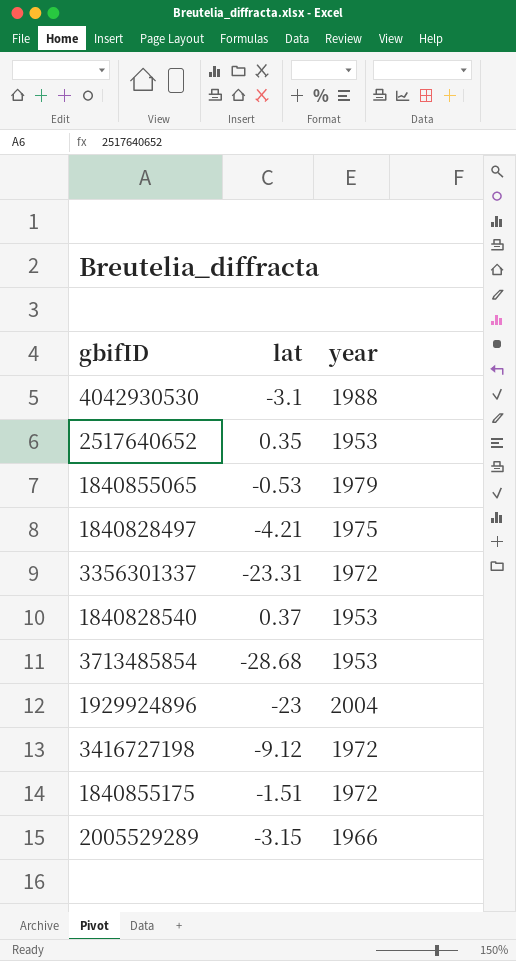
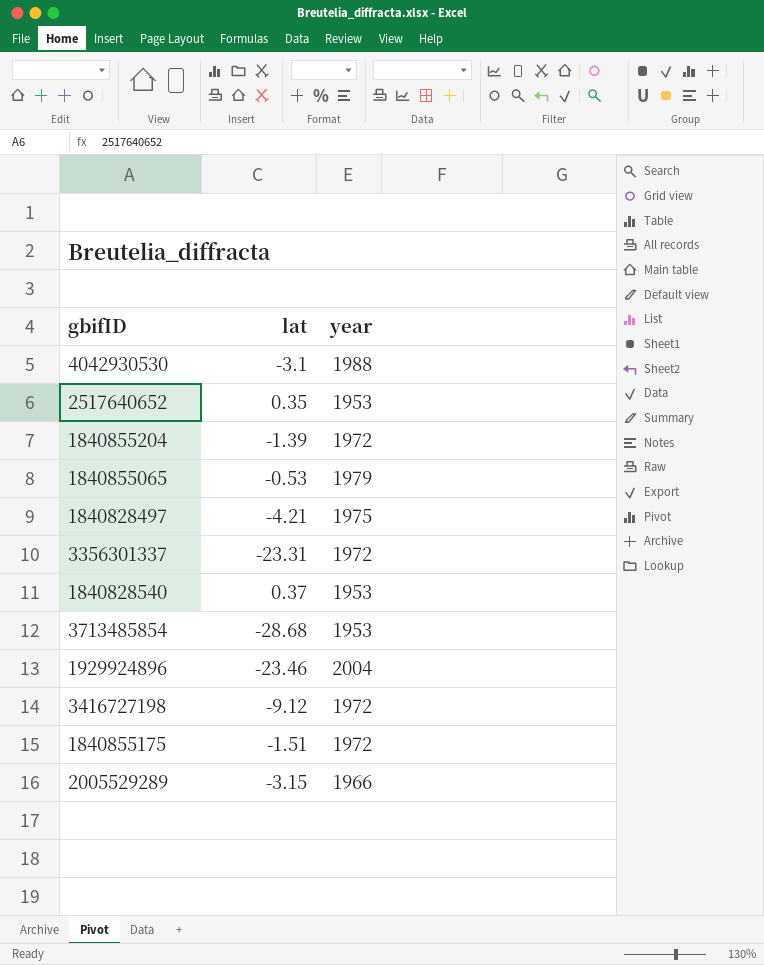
row 1840855204: none -> -1.39 | 1972
1929924896 | lat: -23 -> -23.46

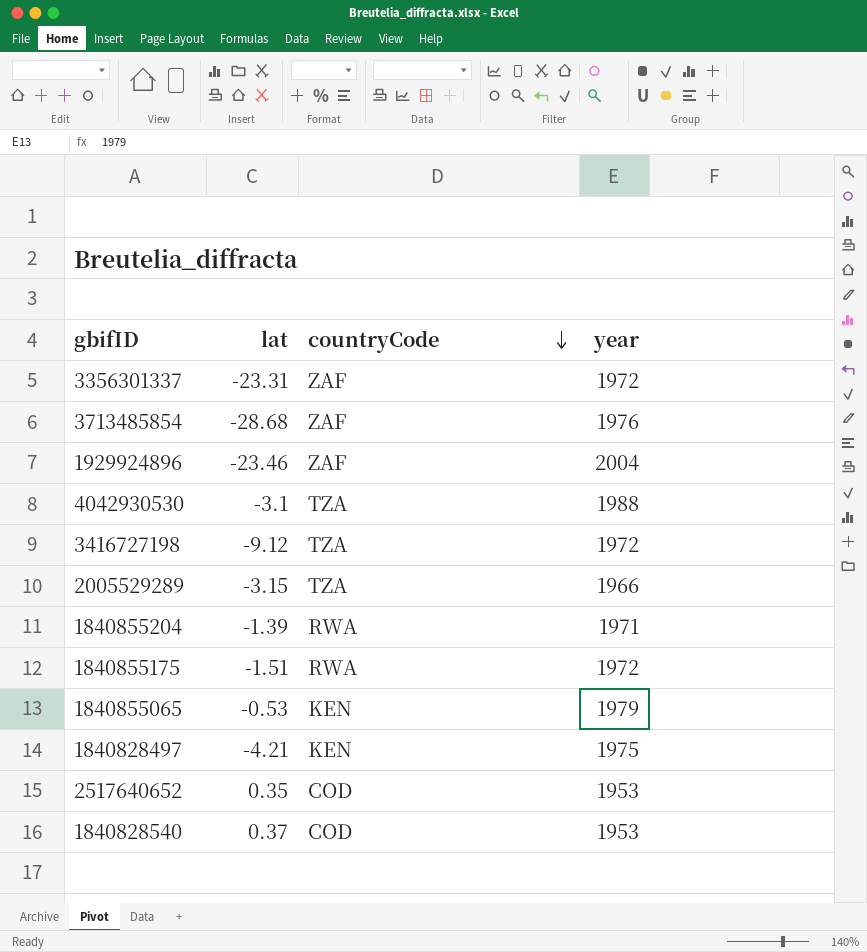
row order: none -> countryCode descending
column countryCode | position: none -> 3
3713485854 | year: 1953 -> 1976
1840855204 | year: 1972 -> 1971

